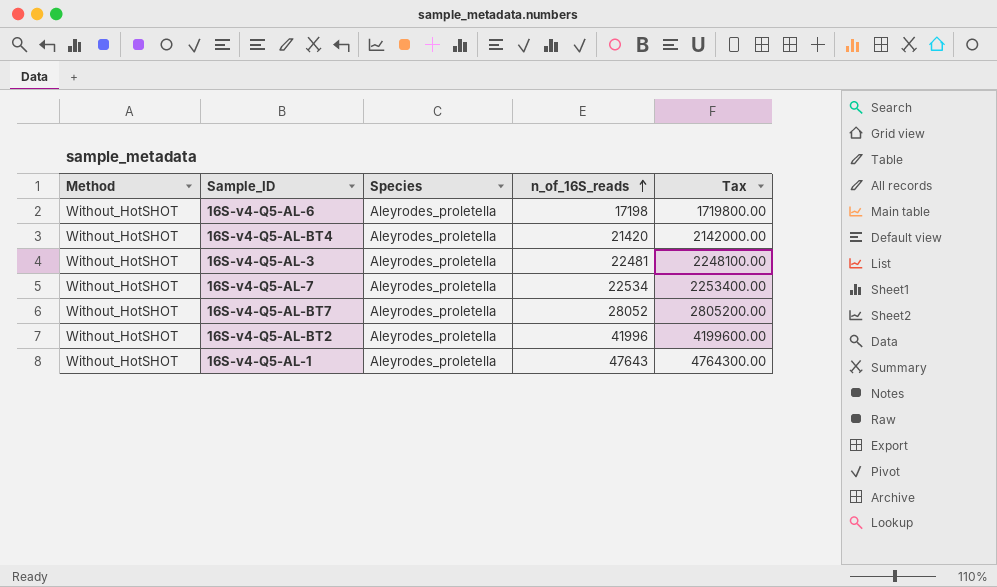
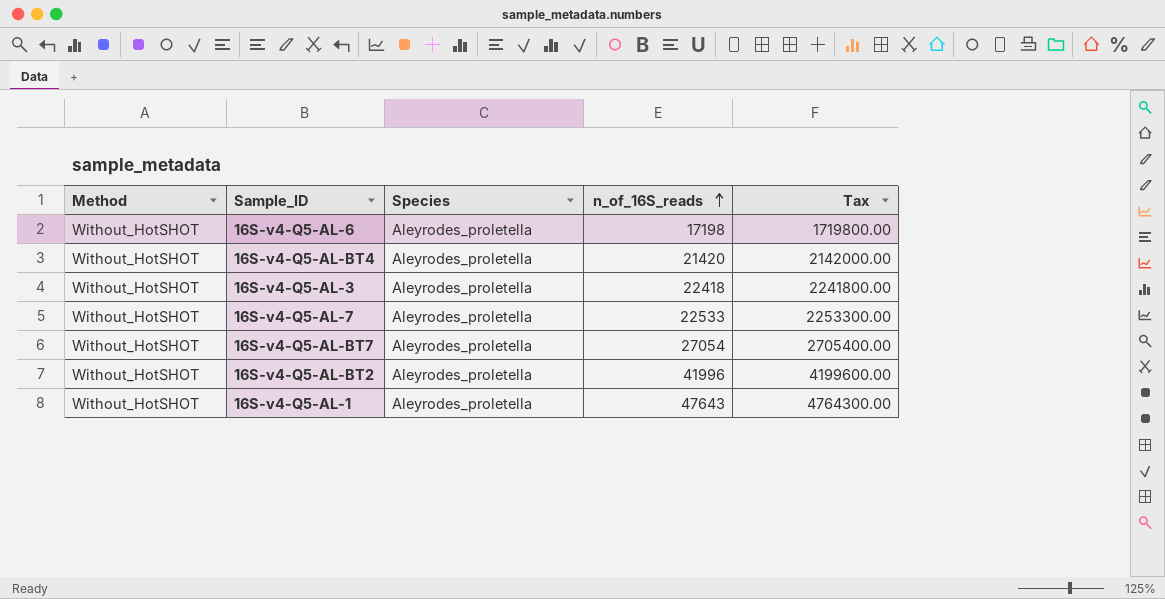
16S-v4-Q5-AL-3 | n_of_16S_reads: 22481 -> 22418
16S-v4-Q5-AL-3 | Tax: 2248100.00 -> 2241800.00
16S-v4-Q5-AL-7 | n_of_16S_reads: 22534 -> 22533
16S-v4-Q5-AL-7 | Tax: 2253400.00 -> 2253300.00
16S-v4-Q5-AL-BT7 | n_of_16S_reads: 28052 -> 27054
16S-v4-Q5-AL-BT7 | Tax: 2805200.00 -> 2705400.00

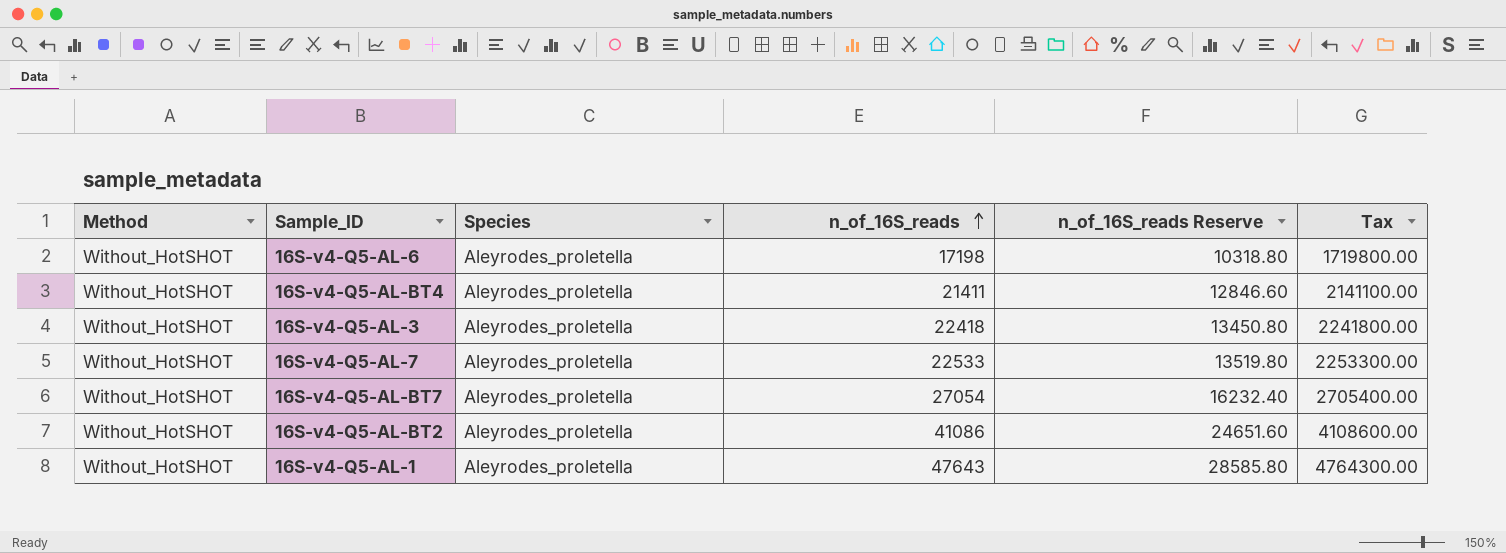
column n_of_16S_reads Reserve | formula: none -> [n_of_16S_reads] * 0.6
16S-v4-Q5-AL-BT4 | n_of_16S_reads: 21420 -> 21411
16S-v4-Q5-AL-BT4 | Tax: 2142000.00 -> 2141100.00
16S-v4-Q5-AL-BT2 | n_of_16S_reads: 41996 -> 41086
16S-v4-Q5-AL-BT2 | Tax: 4199600.00 -> 4108600.00

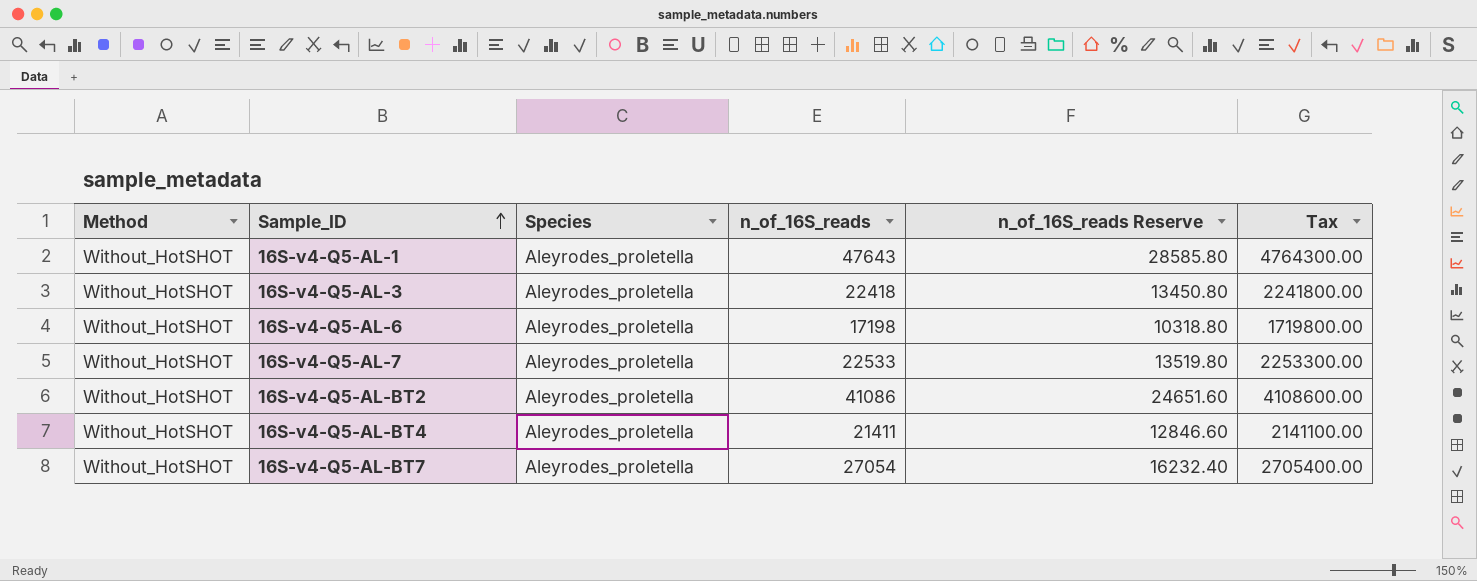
row order: n_of_16S_reads ascending -> Sample_ID ascending

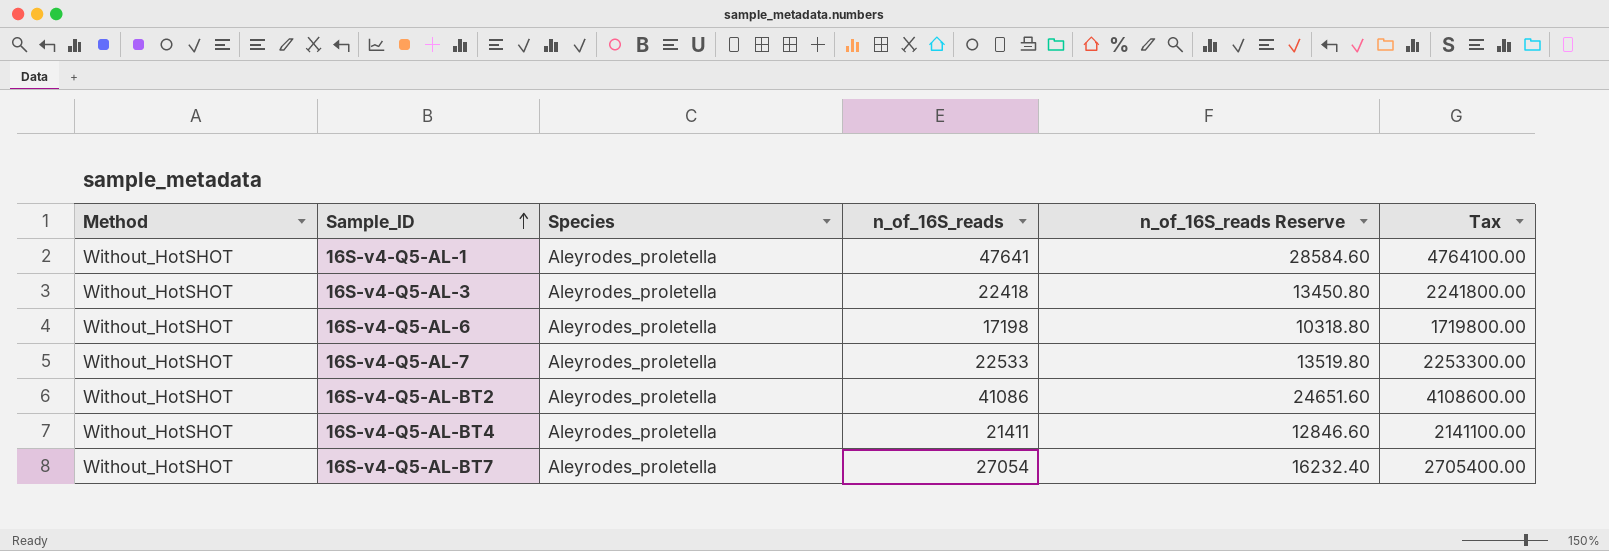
16S-v4-Q5-AL-1 | n_of_16S_reads: 47643 -> 47641
16S-v4-Q5-AL-1 | n_of_16S_reads Reserve: 28585.80 -> 28584.60
16S-v4-Q5-AL-1 | Tax: 4764300.00 -> 4764100.00

